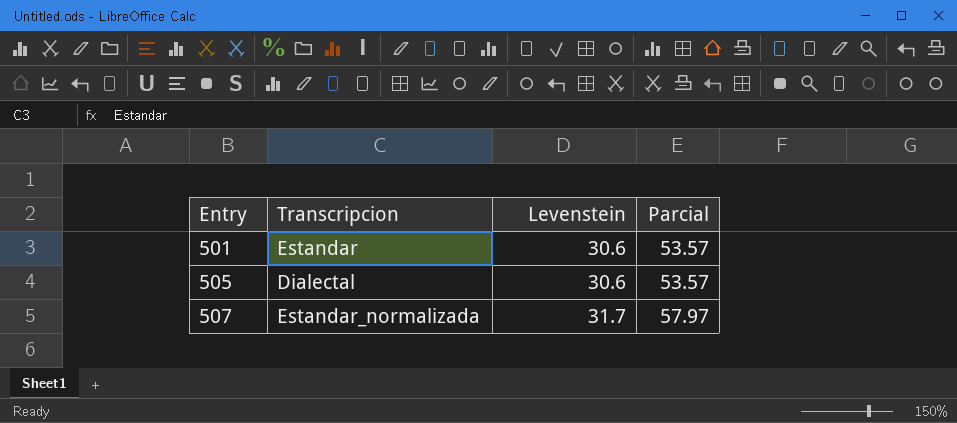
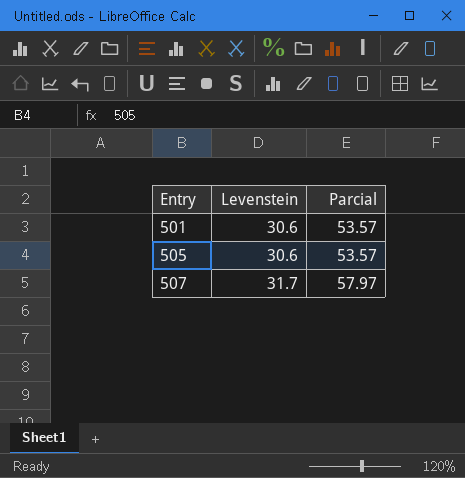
column Transcripcion | position: 2 -> none

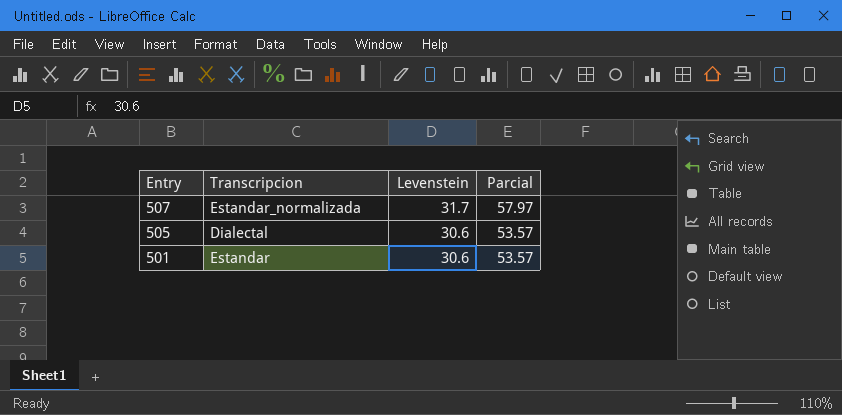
row order: Entry ascending -> Entry descending
column Transcripcion | position: none -> 2

